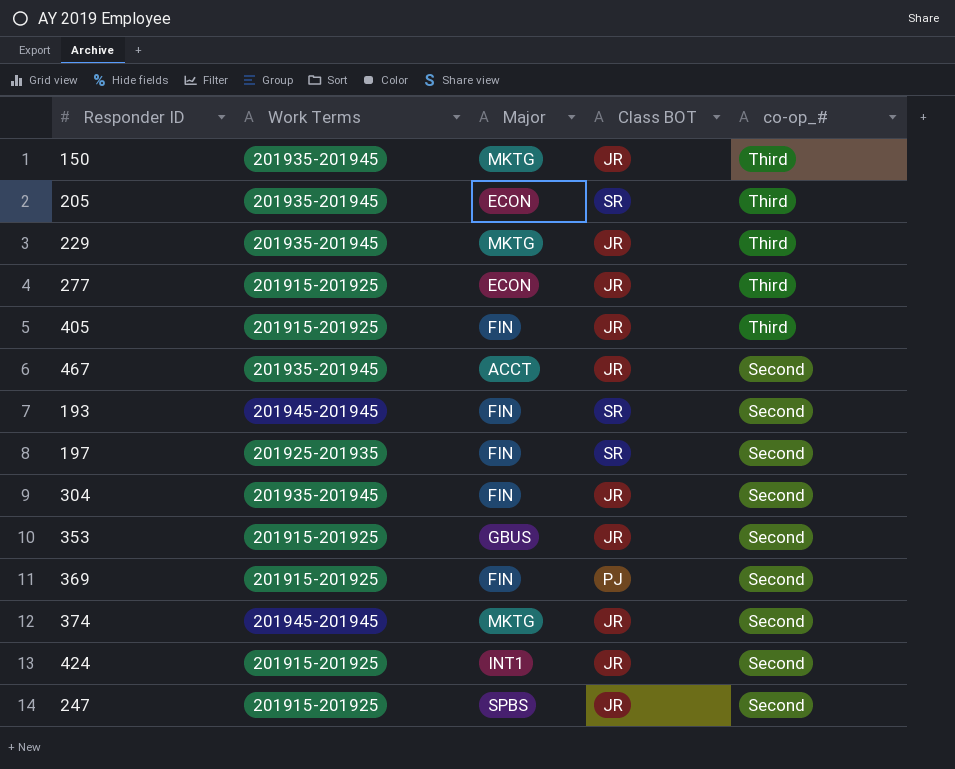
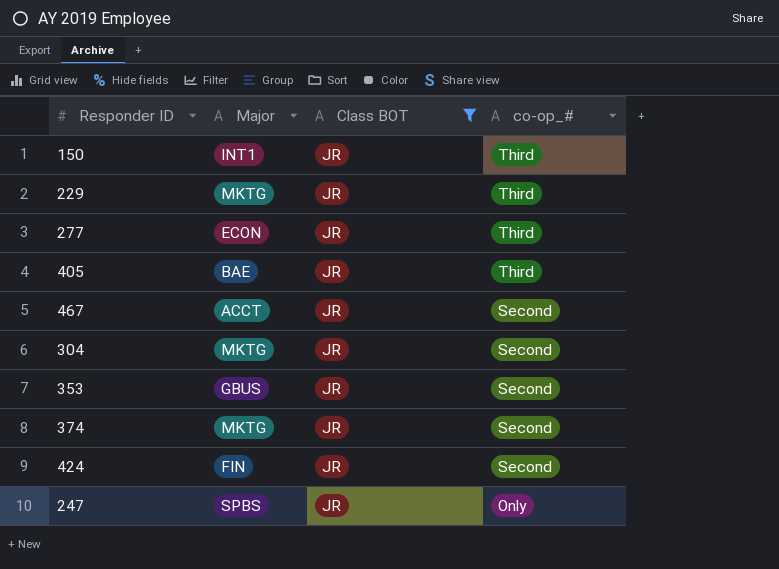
filter: none -> Class BOT = JR
column Work Terms | position: 2 -> none
150 | Major: MKTG -> INT1
405 | Major: FIN -> BAE
304 | Major: FIN -> MKTG
424 | Major: INT1 -> FIN
247 | co-op_#: Second -> Only

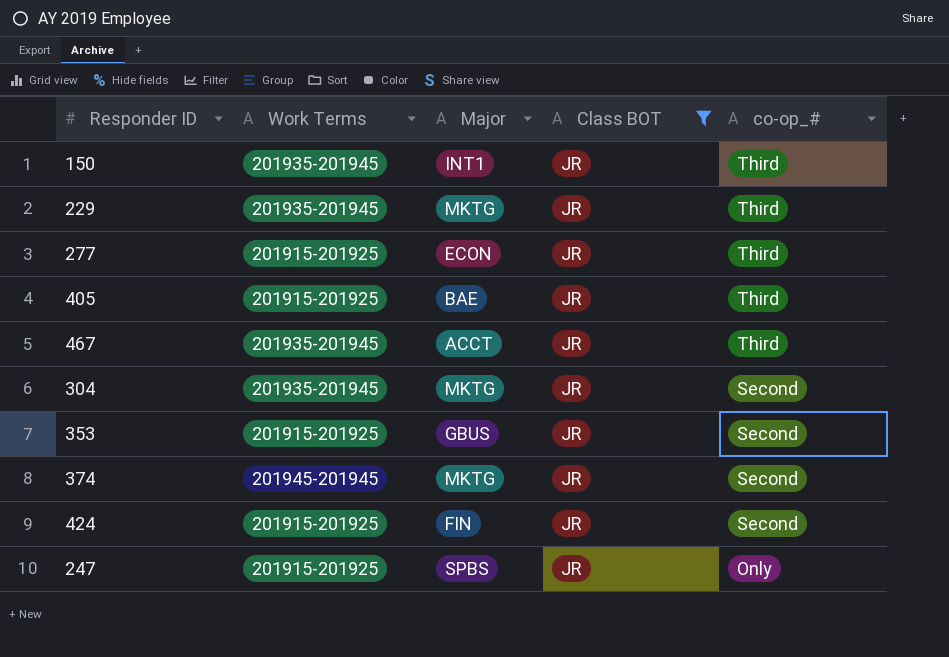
column Work Terms | position: none -> 2
467 | co-op_#: Second -> Third

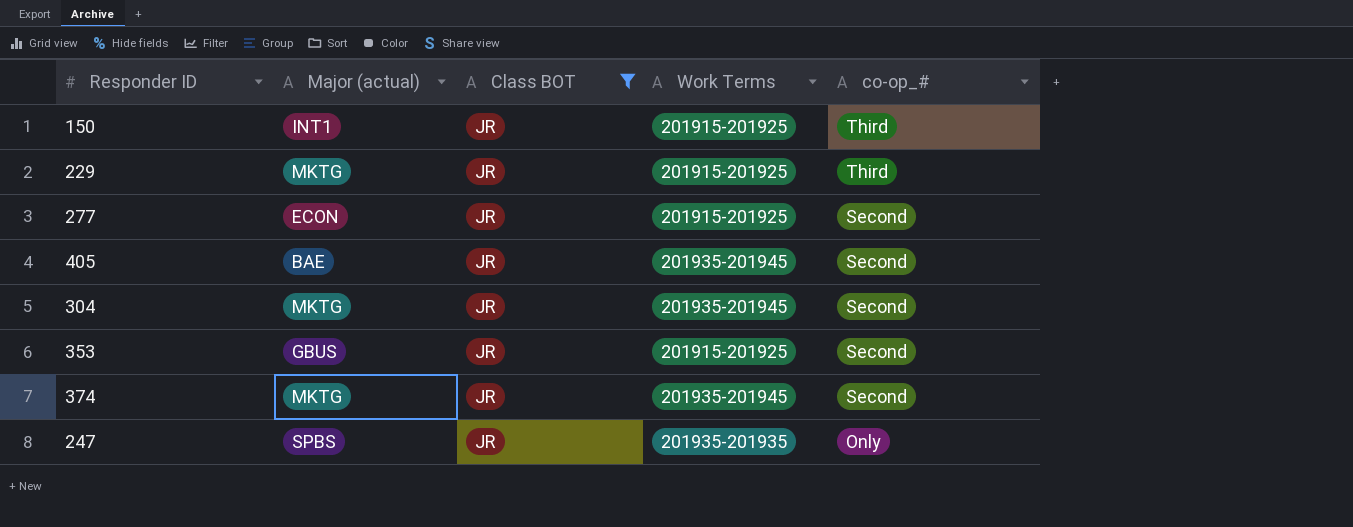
column name: Major -> Major (actual)
column Work Terms | position: 2 -> 4
row 467: 201935-201945 | ACCT | JR | Third -> none
row 424: 201915-201925 | FIN | JR | Second -> none
150 | Work Terms: 201935-201945 -> 201915-201925
229 | Work Terms: 201935-201945 -> 201915-201925
277 | co-op_#: Third -> Second
405 | Work Terms: 201915-201925 -> 201935-201945
405 | co-op_#: Third -> Second
374 | Work Terms: 201945-201945 -> 201935-201945
247 | Work Terms: 201915-201925 -> 201935-201935

